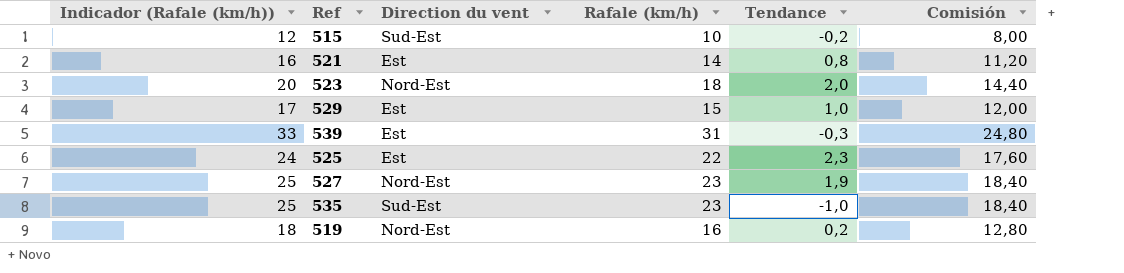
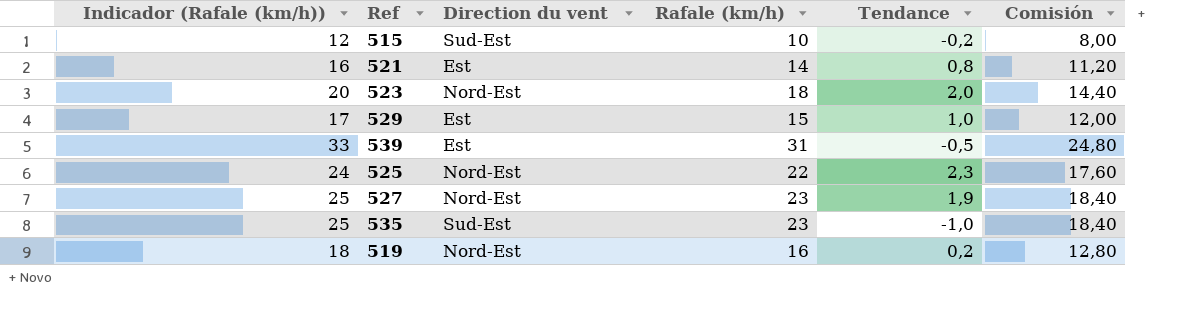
539 | Tendance: -0,3 -> -0,5
525 | Direction du vent: Est -> Nord-Est

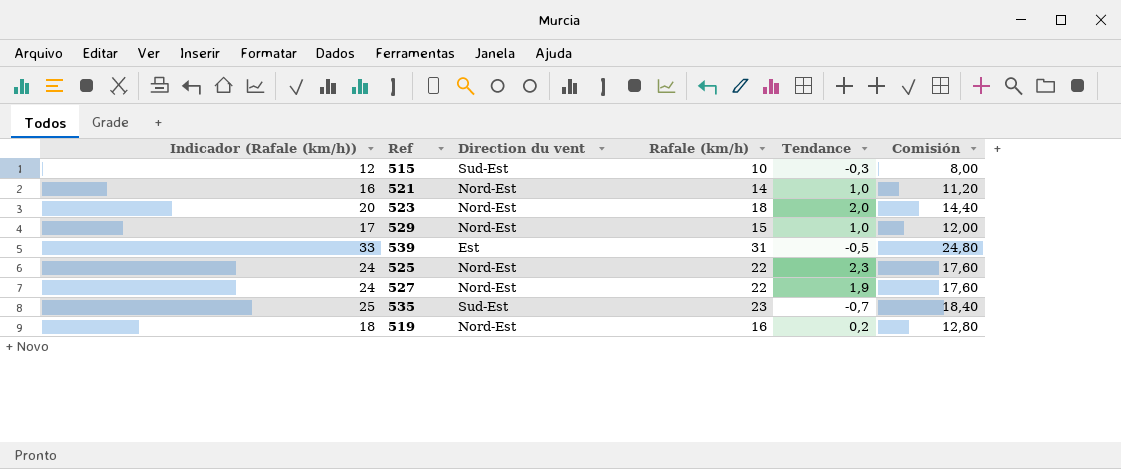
515 | Tendance: -0,2 -> -0,3
521 | Direction du vent: Est -> Nord-Est
521 | Tendance: 0,8 -> 1,0
529 | Direction du vent: Est -> Nord-Est
527 | Indicador (Rafale (km/h)): 25 -> 24
527 | Rafale (km/h): 23 -> 22
527 | Comisión: 18,40 -> 17,60
535 | Tendance: -1,0 -> -0,7

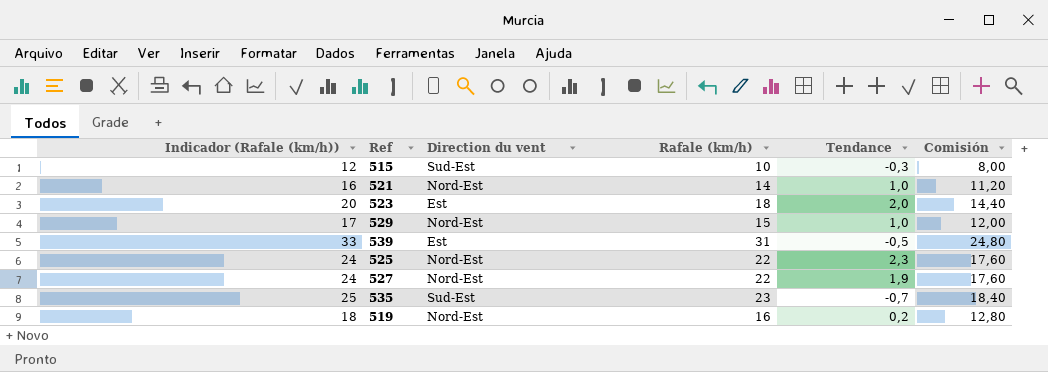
523 | Direction du vent: Nord-Est -> Est

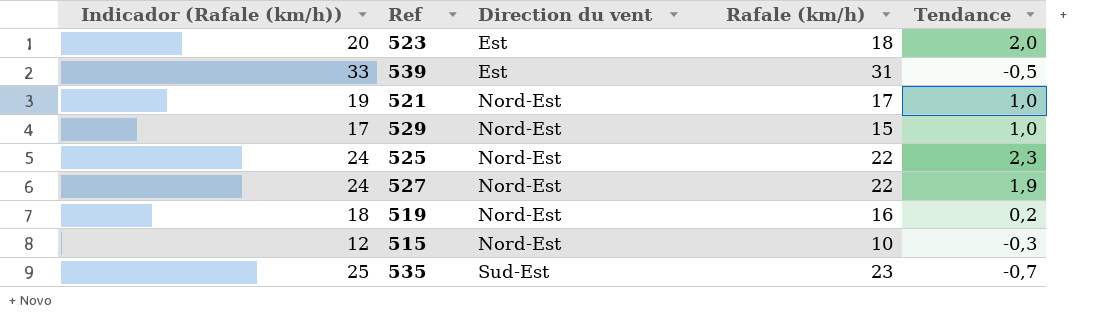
row order: none -> Direction du vent ascending
column Comisión | formula: [Rafale (km/h)] * 0,8 -> none
521 | Indicador (Rafale (km/h)): 16 -> 19
521 | Rafale (km/h): 14 -> 17
515 | Direction du vent: Sud-Est -> Nord-Est

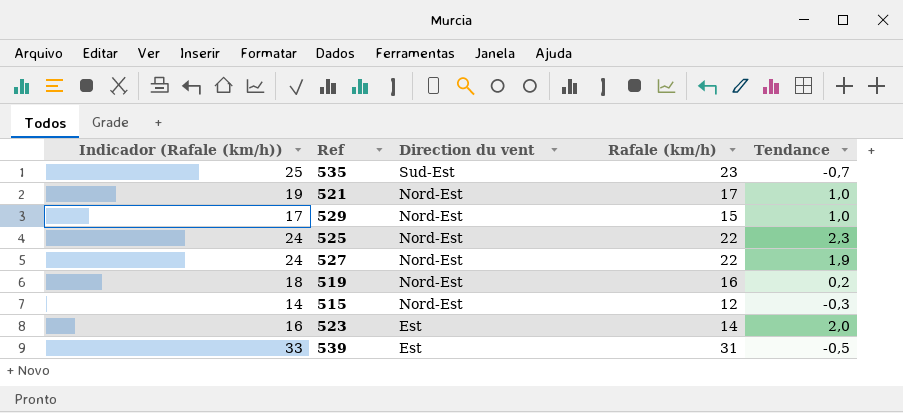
row order: Direction du vent ascending -> Direction du vent descending
515 | Indicador (Rafale (km/h)): 12 -> 14
515 | Rafale (km/h): 10 -> 12
523 | Indicador (Rafale (km/h)): 20 -> 16
523 | Rafale (km/h): 18 -> 14

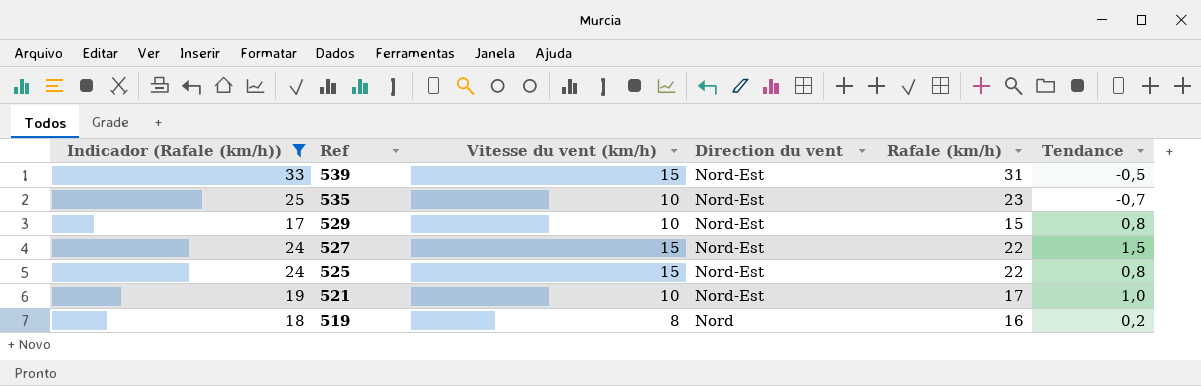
filter: none -> Indicador (Rafale (km/h)) >= 17
row order: Direction du vent descending -> Ref descending
column Vitesse du vent (km/h) | position: none -> 3
539 | Direction du vent: Est -> Nord-Est
535 | Direction du vent: Sud-Est -> Nord-Est
529 | Tendance: 1,0 -> 0,8
527 | Tendance: 1,9 -> 1,5
525 | Tendance: 2,3 -> 0,8
519 | Direction du vent: Nord-Est -> Nord

